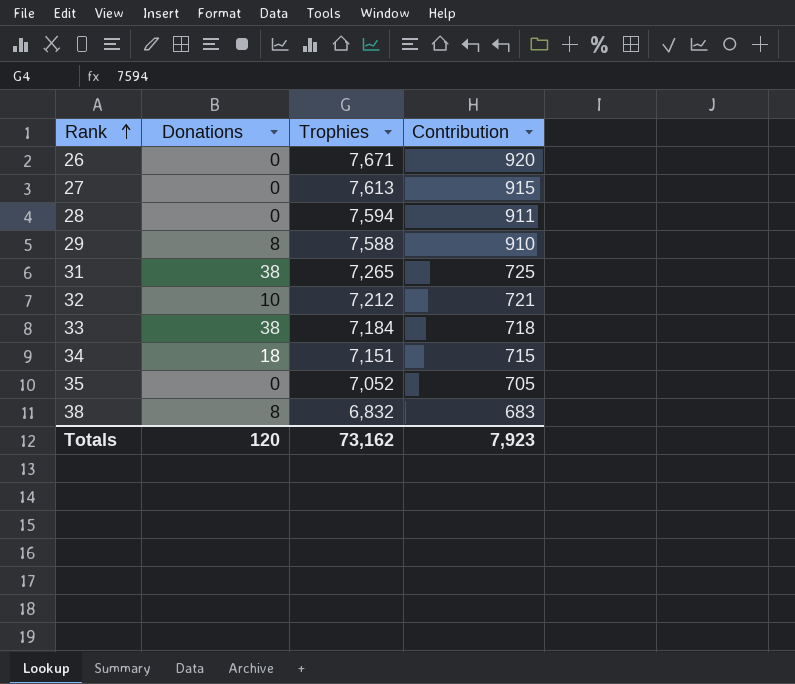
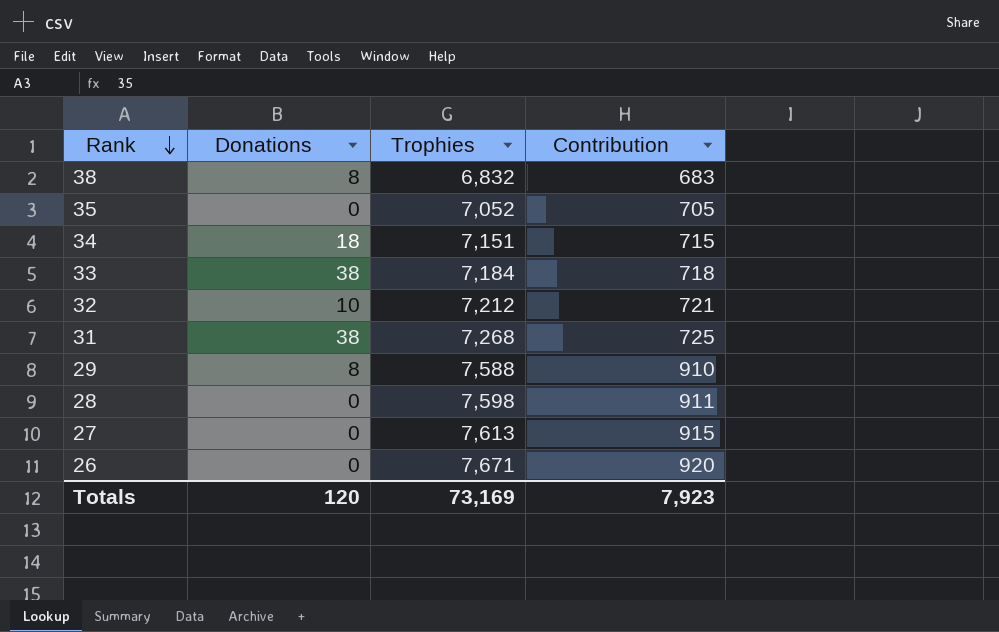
row order: Rank ascending -> Rank descending
31 | Trophies: 7,265 -> 7,268
28 | Trophies: 7,594 -> 7,598
Totals | Trophies: 73,162 -> 73,169

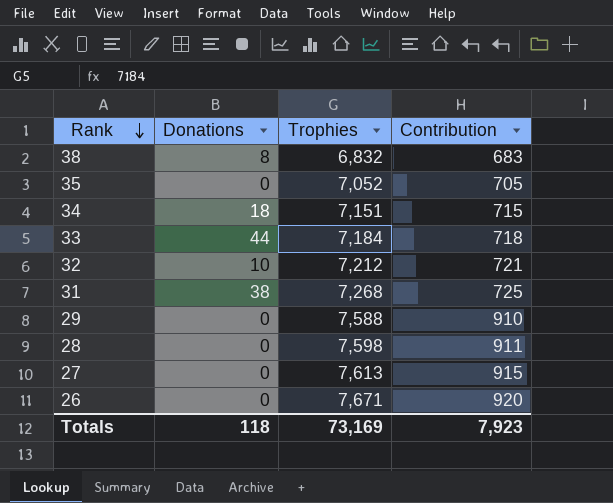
33 | Donations: 38 -> 44
29 | Donations: 8 -> 0
Totals | Donations: 120 -> 118

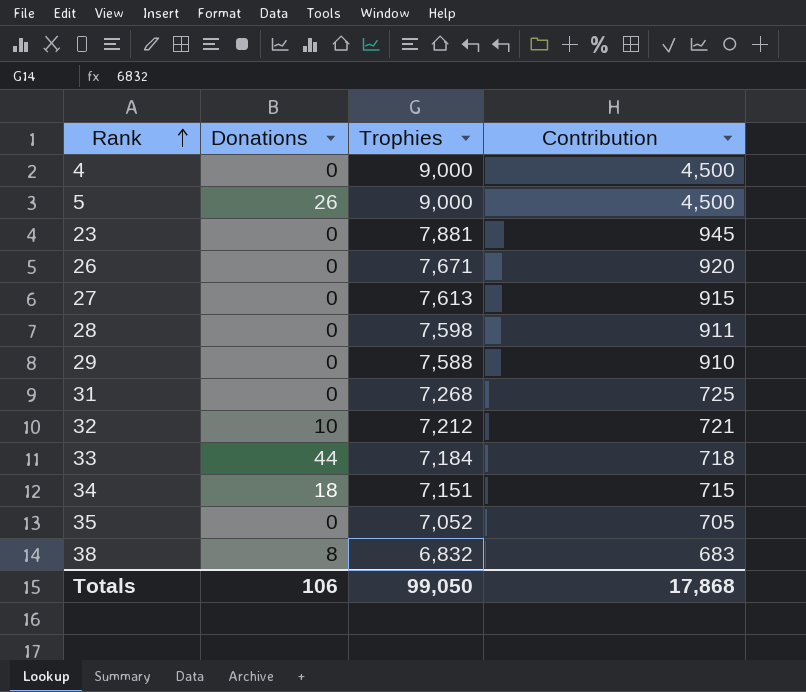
row order: Rank descending -> Rank ascending
row 4: none -> 0 | 9,000 | 4,500
row 5: none -> 26 | 9,000 | 4,500
row 23: none -> 0 | 7,881 | 945
31 | Donations: 38 -> 0
Totals | Donations: 118 -> 106
Totals | Trophies: 73,169 -> 99,050
Totals | Contribution: 7,923 -> 17,868

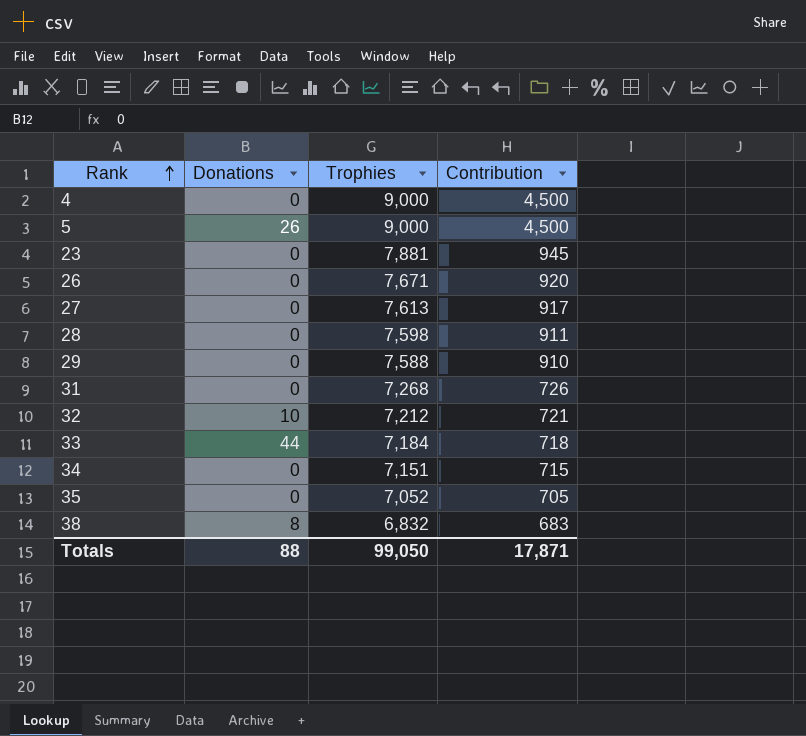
27 | Contribution: 915 -> 917
31 | Contribution: 725 -> 726
34 | Donations: 18 -> 0
Totals | Donations: 106 -> 88
Totals | Contribution: 17,868 -> 17,871

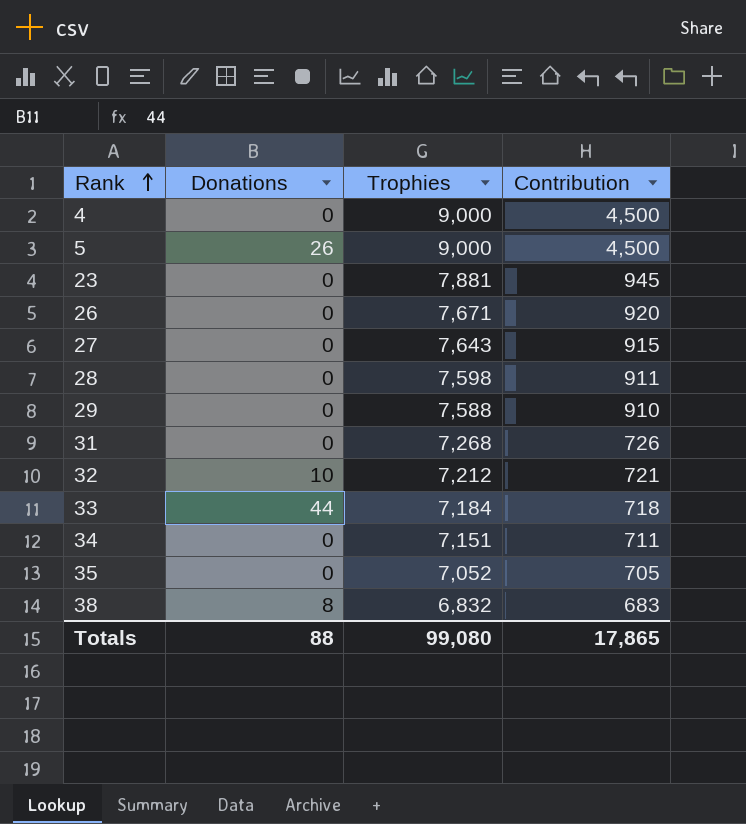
27 | Trophies: 7,613 -> 7,643
27 | Contribution: 917 -> 915
34 | Contribution: 715 -> 711
Totals | Trophies: 99,050 -> 99,080
Totals | Contribution: 17,871 -> 17,865

